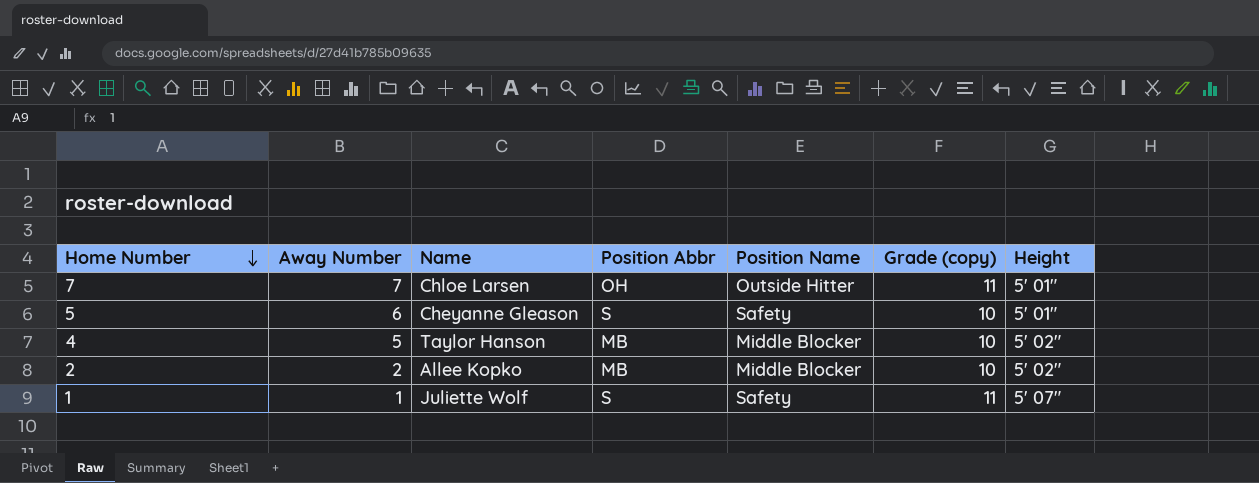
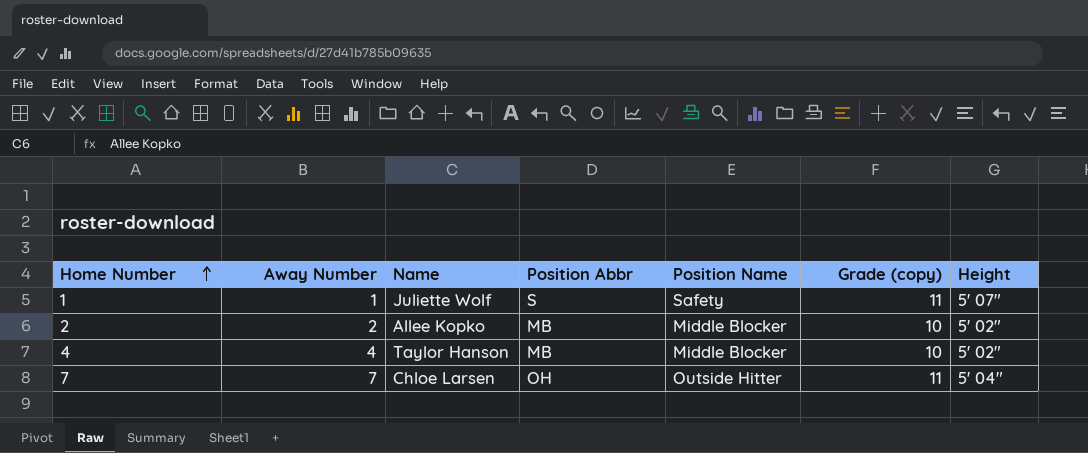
row order: Home Number descending -> Home Number ascending
row 5: 6 | Cheyanne Gleason | S | Safety | 10 | 5' 01" -> none
4 | Away Number: 5 -> 4
7 | Height: 5' 01" -> 5' 04"

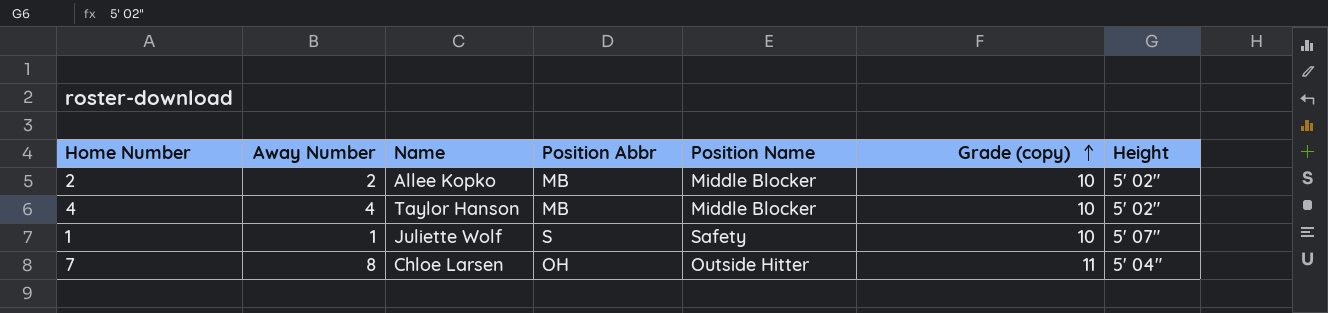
row order: Home Number ascending -> Grade (copy) ascending
1 | Grade (copy): 11 -> 10
7 | Away Number: 7 -> 8

